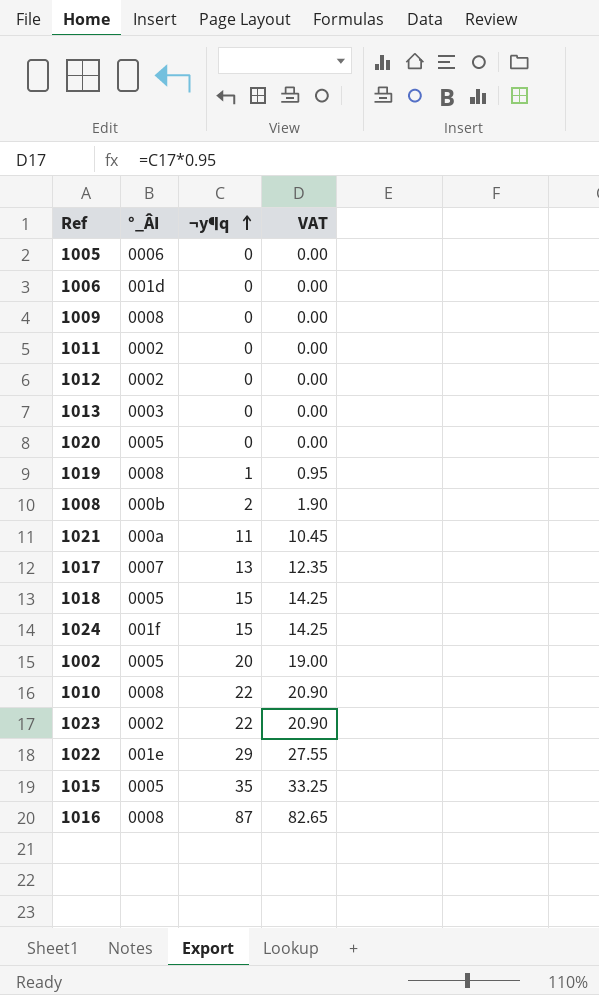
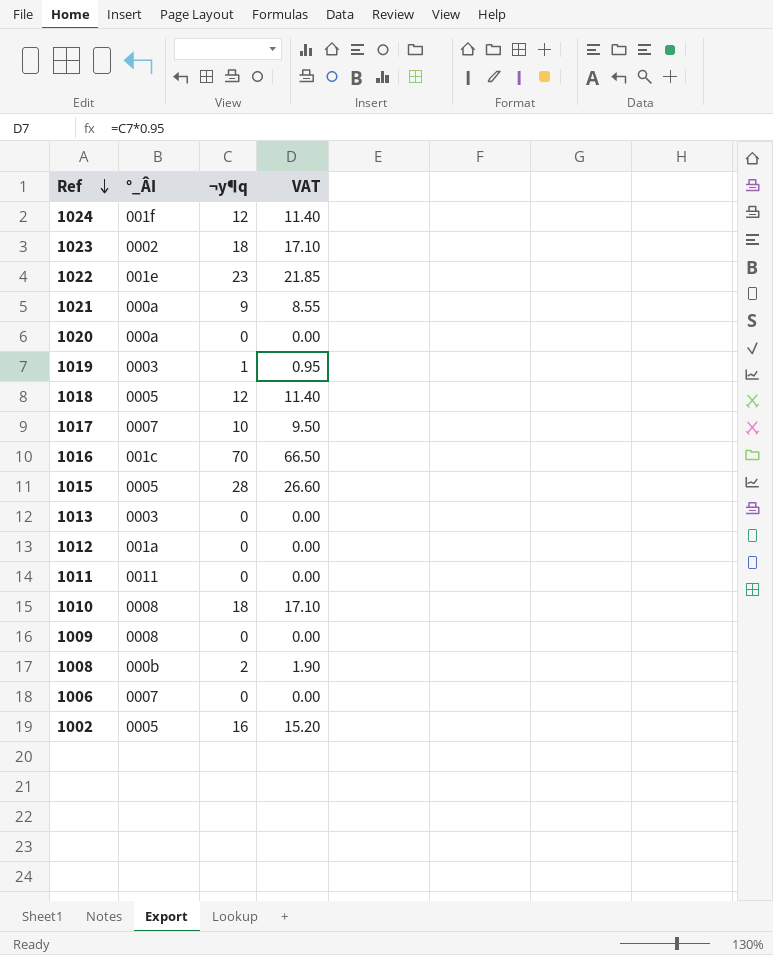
row order: ¬y¶q ascending -> Ref descending
row 1005: 0006 | 0 | 0.00 -> none
1024 | ¬y¶q: 15 -> 12
1024 | VAT: 14.25 -> 11.40
1023 | ¬y¶q: 22 -> 18
1023 | VAT: 20.90 -> 17.10
1022 | ¬y¶q: 29 -> 23
1022 | VAT: 27.55 -> 21.85
1021 | ¬y¶q: 11 -> 9
1021 | VAT: 10.45 -> 8.55
1020 | °_ÂI: 0005 -> 000a
1019 | °_ÂI: 0008 -> 0003
1018 | ¬y¶q: 15 -> 12
1018 | VAT: 14.25 -> 11.40
1017 | ¬y¶q: 13 -> 10
1017 | VAT: 12.35 -> 9.50
1016 | °_ÂI: 0008 -> 001c
1016 | ¬y¶q: 87 -> 70
1016 | VAT: 82.65 -> 66.50
1015 | ¬y¶q: 35 -> 28
1015 | VAT: 33.25 -> 26.60
1012 | °_ÂI: 0002 -> 001a
1011 | °_ÂI: 0002 -> 0011
1010 | ¬y¶q: 22 -> 18
1010 | VAT: 20.90 -> 17.10
1006 | °_ÂI: 001d -> 0007
1002 | ¬y¶q: 20 -> 16
1002 | VAT: 19.00 -> 15.20

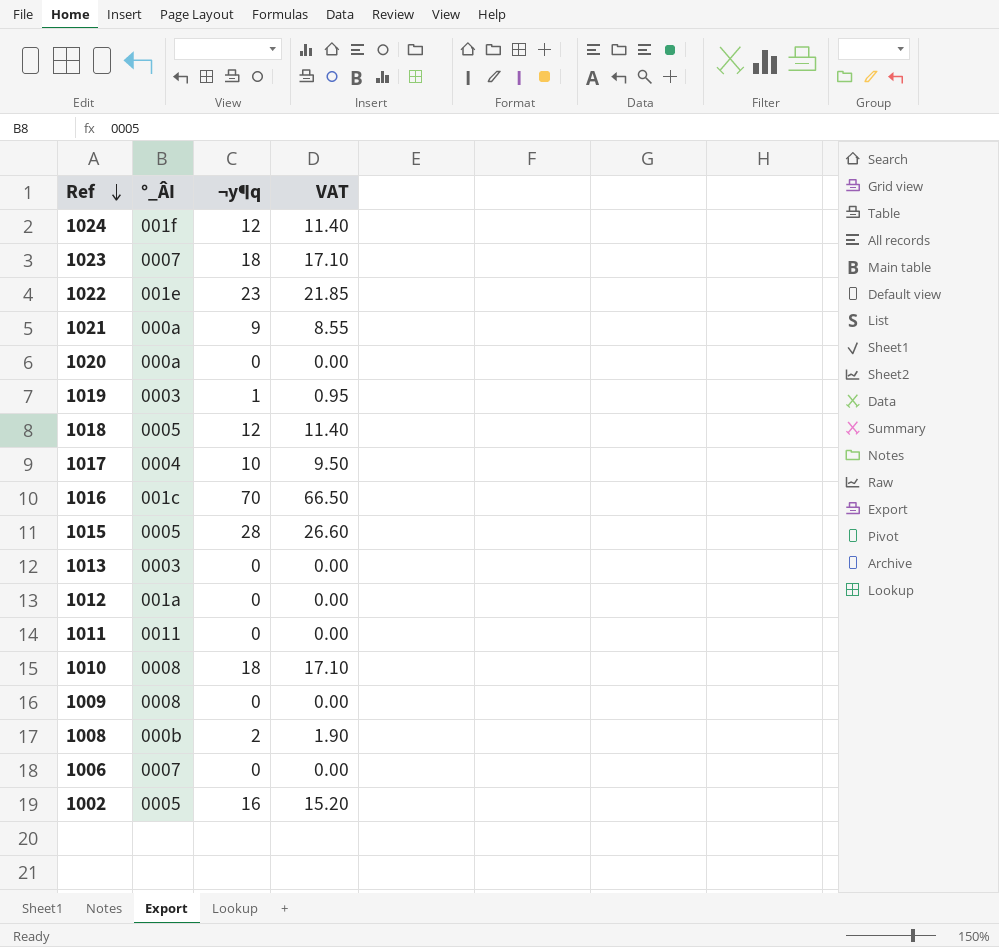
1023 | °_ÂI: 0002 -> 0007
1017 | °_ÂI: 0007 -> 0004

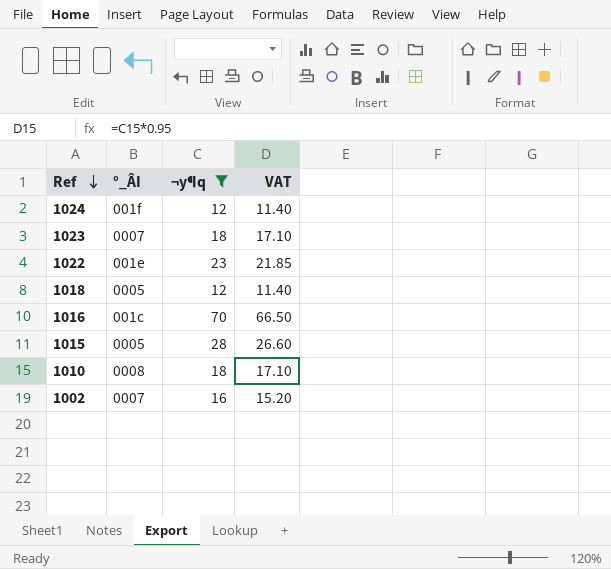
filter: none -> ¬y¶q >= 12
1002 | °_ÂI: 0005 -> 0007

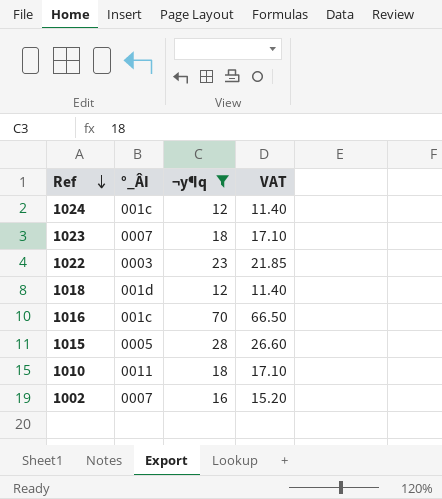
1024 | °_ÂI: 001f -> 001c
1022 | °_ÂI: 001e -> 0003
1018 | °_ÂI: 0005 -> 001d
1010 | °_ÂI: 0008 -> 0011

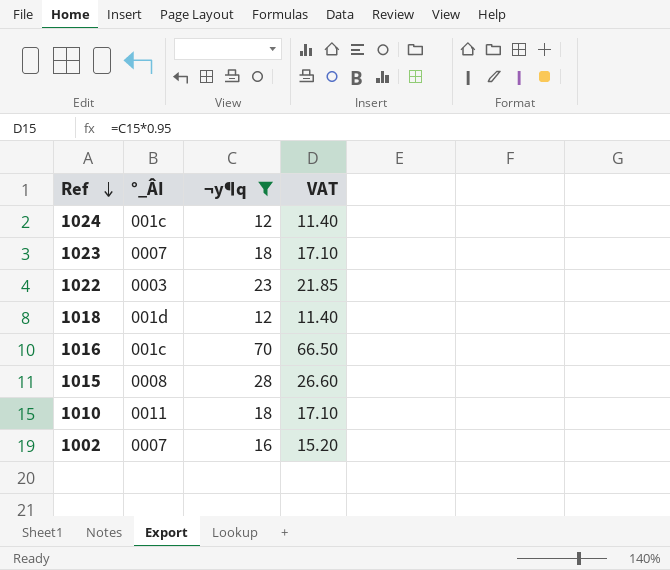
1015 | °_ÂI: 0005 -> 0008

